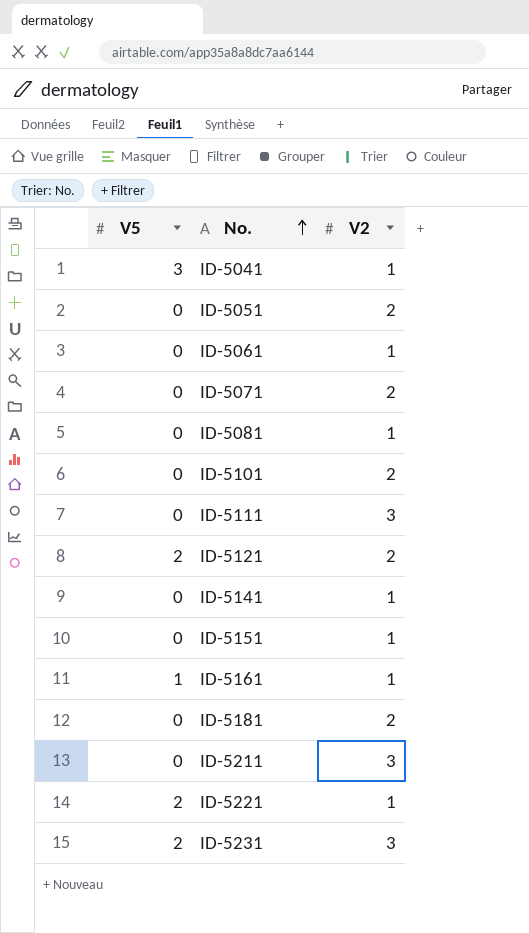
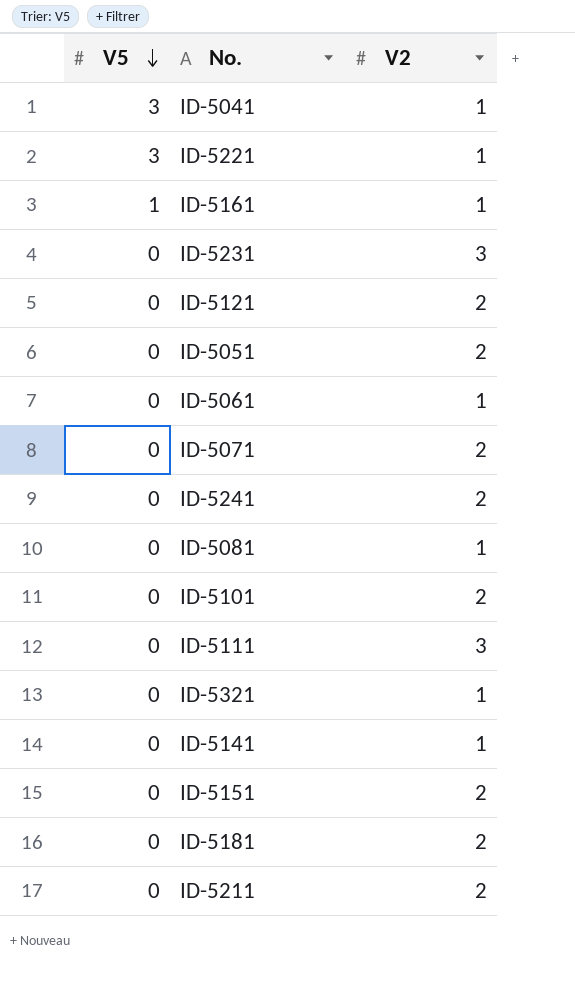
row order: No. ascending -> V5 descending
ID-5221 | V5: 2 -> 3
ID-5231 | V5: 2 -> 0
ID-5121 | V5: 2 -> 0
row ID-5241: none -> 0 | 2
row ID-5321: none -> 0 | 1
ID-5151 | V2: 1 -> 2
ID-5211 | V2: 3 -> 2

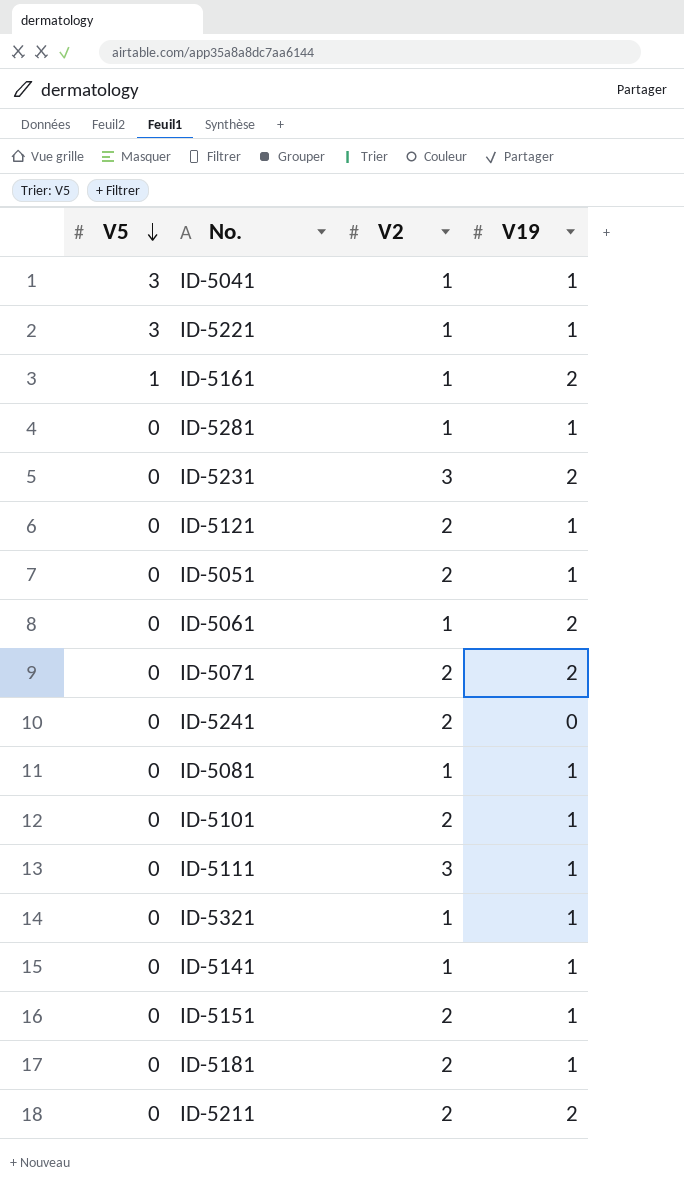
column V19 | position: none -> 4
row ID-5281: none -> 0 | 1 | 1

